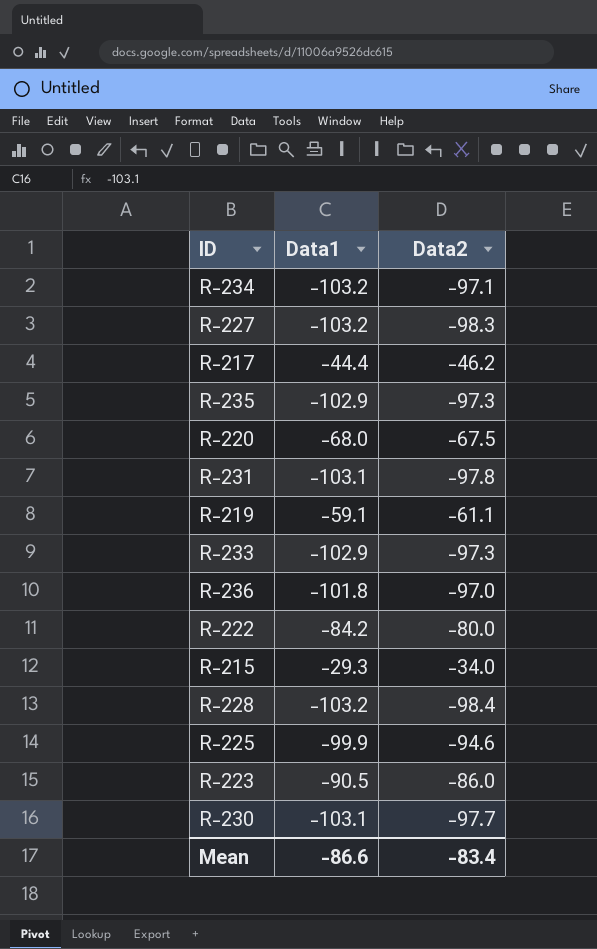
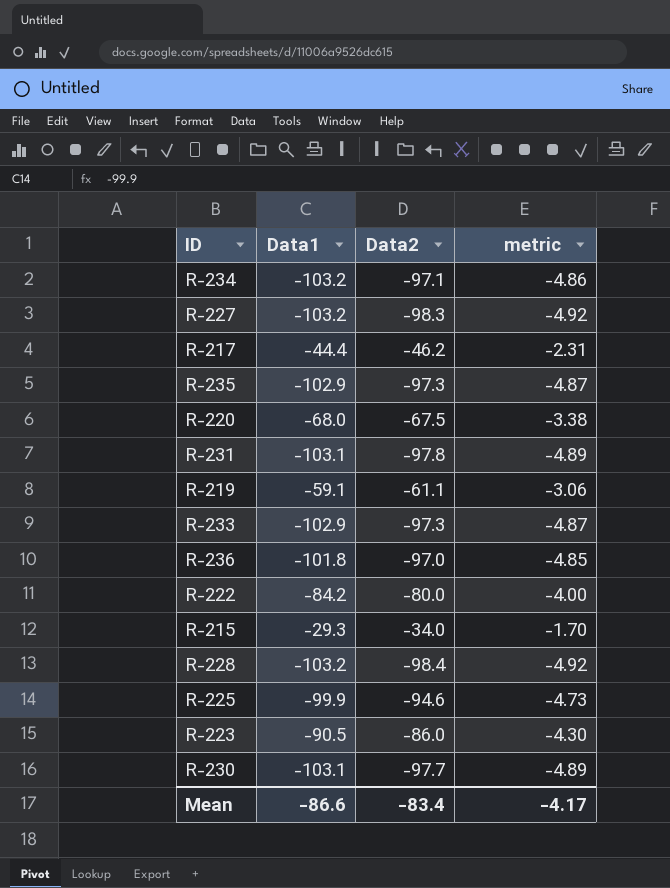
column metric | formula: none -> [Data2] * 0.05

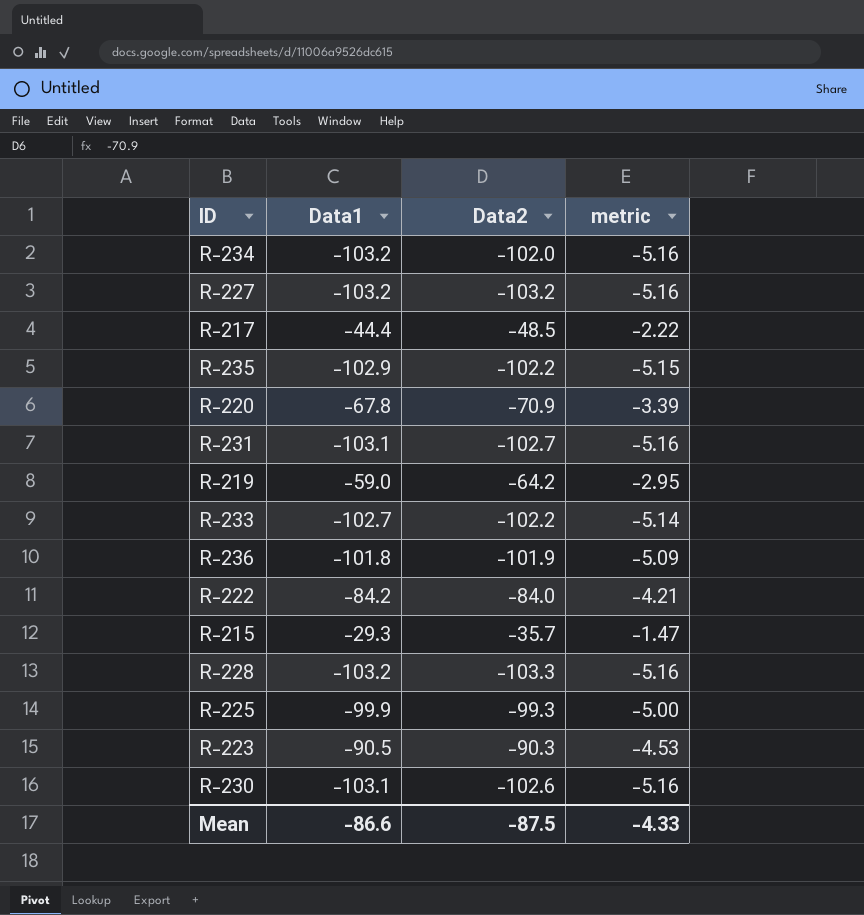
column metric | formula: [Data2] * 0.05 -> [Data1] * 0.05
R-234 | Data2: -97.1 -> -102.0
R-227 | Data2: -98.3 -> -103.2
R-217 | Data2: -46.2 -> -48.5
R-235 | Data2: -97.3 -> -102.2
R-220 | Data1: -68.0 -> -67.8
R-220 | Data2: -67.5 -> -70.9
R-231 | Data2: -97.8 -> -102.7
R-219 | Data1: -59.1 -> -59.0
R-219 | Data2: -61.1 -> -64.2
R-233 | Data1: -102.9 -> -102.7
R-233 | Data2: -97.3 -> -102.2
R-236 | Data2: -97.0 -> -101.9
R-222 | Data2: -80.0 -> -84.0
R-215 | Data2: -34.0 -> -35.7
R-228 | Data2: -98.4 -> -103.3
R-225 | Data2: -94.6 -> -99.3
R-223 | Data2: -86.0 -> -90.3
R-230 | Data2: -97.7 -> -102.6
Mean | Data2: -83.4 -> -87.5
Mean | metric: -4.17 -> -4.33

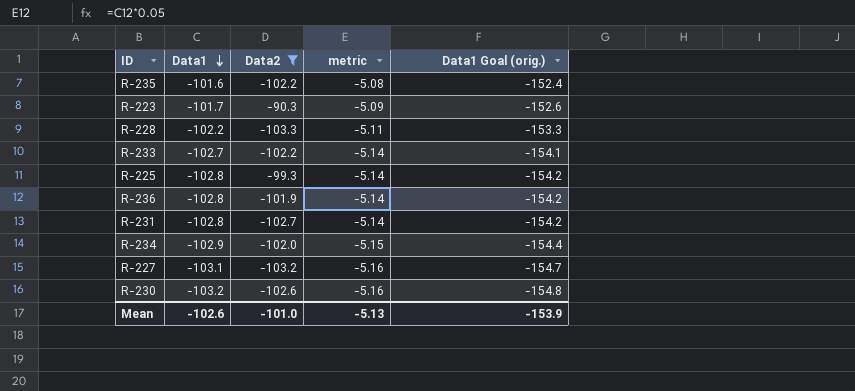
filter: none -> Data2 <= -90.3
row order: none -> Data1 descending
column Data1 Goal (orig.) | formula: none -> [Data1] * 1.5
R-235 | Data1: -102.9 -> -101.6
R-235 | metric: -5.15 -> -5.08
R-223 | Data1: -90.5 -> -101.7
R-223 | metric: -4.53 -> -5.09
R-228 | Data1: -103.2 -> -102.2
R-228 | metric: -5.16 -> -5.11
R-225 | Data1: -99.9 -> -102.8
R-225 | metric: -5.00 -> -5.14
R-236 | Data1: -101.8 -> -102.8
R-236 | metric: -5.09 -> -5.14
R-231 | Data1: -103.1 -> -102.8
R-231 | metric: -5.16 -> -5.14
R-234 | Data1: -103.2 -> -102.9
R-234 | metric: -5.16 -> -5.15
R-227 | Data1: -103.2 -> -103.1
R-230 | Data1: -103.1 -> -103.2
Mean | Data1: -86.6 -> -102.6
Mean | Data2: -87.5 -> -101.0
Mean | metric: -4.33 -> -5.13

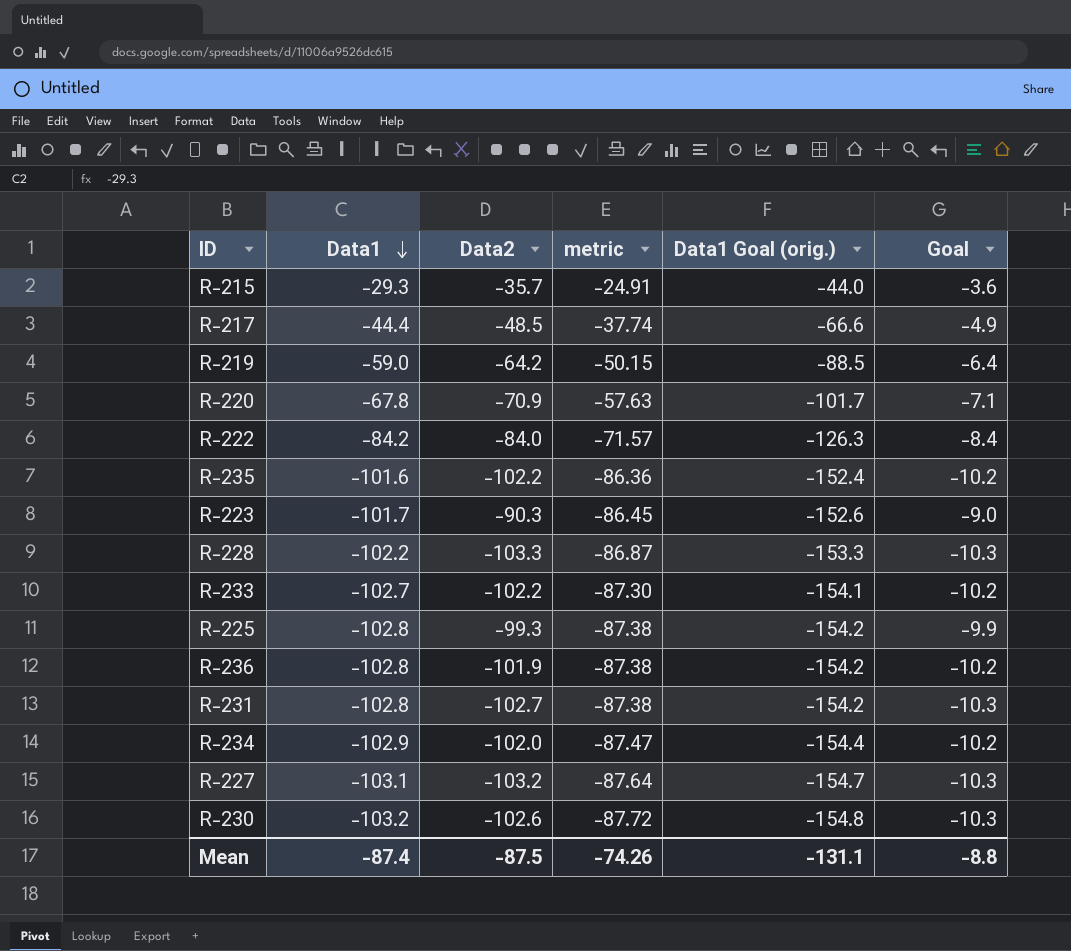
filter: Data2 <= -90.3 -> none
column metric | formula: [Data1] * 0.05 -> [Data1] * 0.85
column Goal | formula: none -> [Data2] * 0.1
Mean | Data1: -102.6 -> -87.4
Mean | Data2: -101.0 -> -87.5
Mean | metric: -5.13 -> -74.26
Mean | Data1 Goal (orig.): -153.9 -> -131.1

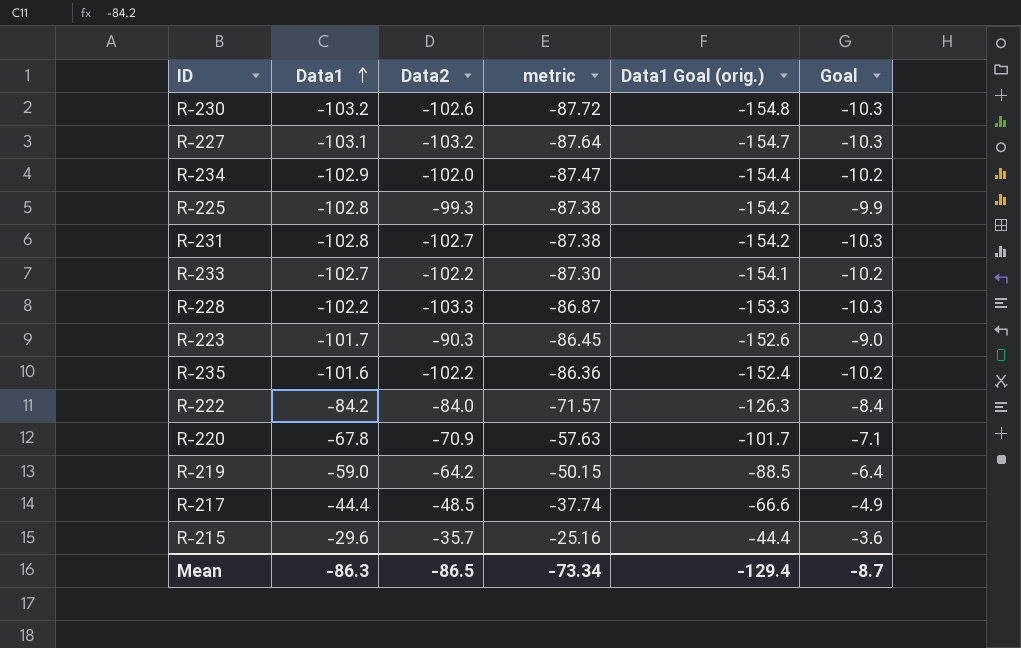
row order: Data1 descending -> Data1 ascending
row R-236: -102.8 | -101.9 | -87.38 | -154.2 | -10.2 -> none
R-215 | Data1: -29.3 -> -29.6
R-215 | metric: -24.91 -> -25.16
R-215 | Data1 Goal (orig.): -44.0 -> -44.4
Mean | Data1: -87.4 -> -86.3
Mean | Data2: -87.5 -> -86.5
Mean | metric: -74.26 -> -73.34
Mean | Data1 Goal (orig.): -131.1 -> -129.4
Mean | Goal: -8.8 -> -8.7

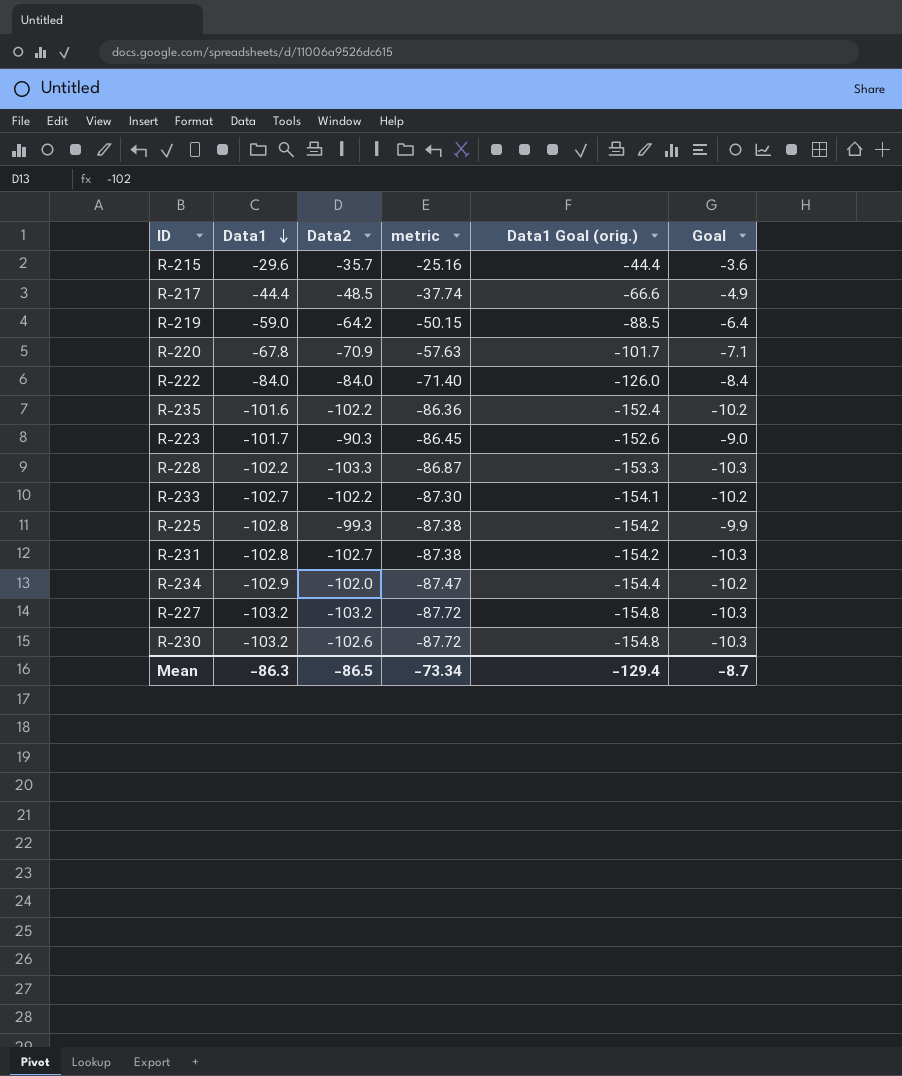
row order: Data1 ascending -> Data1 descending
R-222 | Data1: -84.2 -> -84.0
R-222 | metric: -71.57 -> -71.40
R-222 | Data1 Goal (orig.): -126.3 -> -126.0
R-227 | Data1: -103.1 -> -103.2
R-227 | metric: -87.64 -> -87.72
R-227 | Data1 Goal (orig.): -154.7 -> -154.8

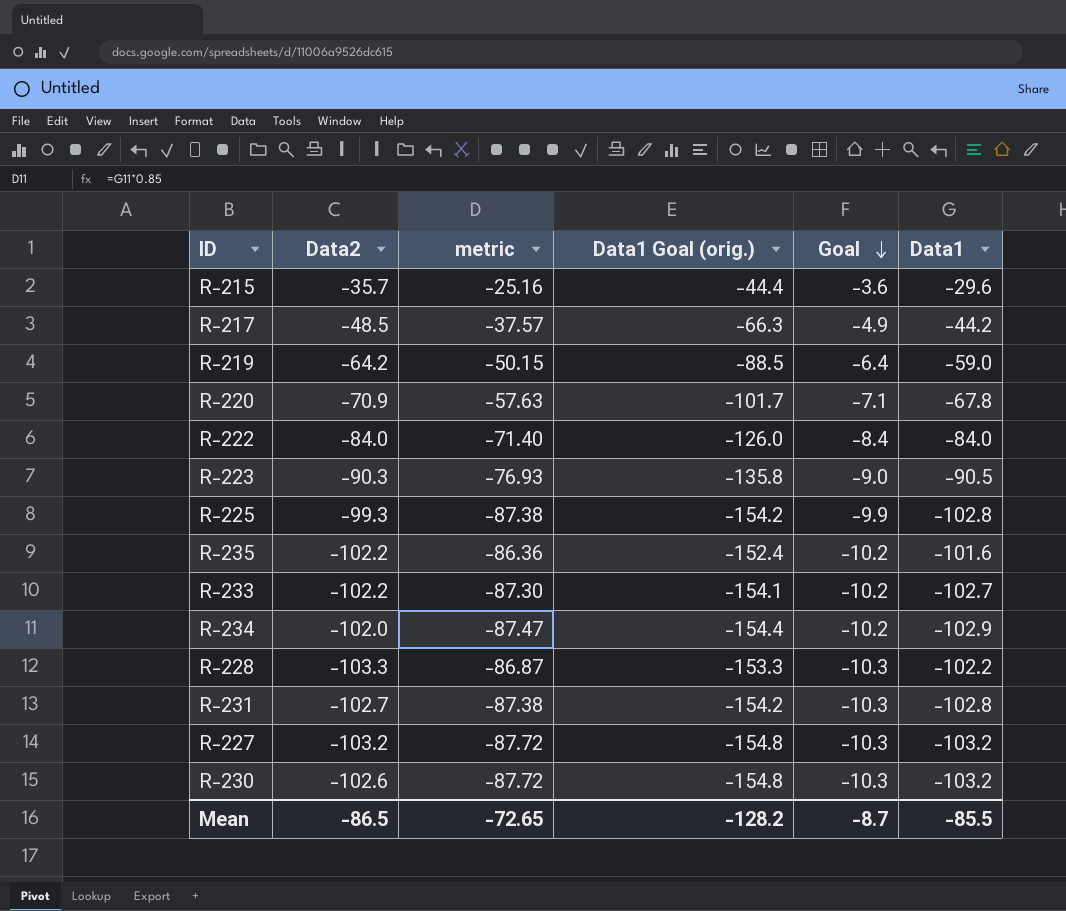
row order: Data1 descending -> Goal descending
column Data1 | position: 2 -> 6
R-217 | metric: -37.74 -> -37.57
R-217 | Data1 Goal (orig.): -66.6 -> -66.3
R-217 | Data1: -44.4 -> -44.2
R-223 | metric: -86.45 -> -76.93
R-223 | Data1 Goal (orig.): -152.6 -> -135.8
R-223 | Data1: -101.7 -> -90.5
Mean | metric: -73.34 -> -72.65
Mean | Data1 Goal (orig.): -129.4 -> -128.2
Mean | Data1: -86.3 -> -85.5

